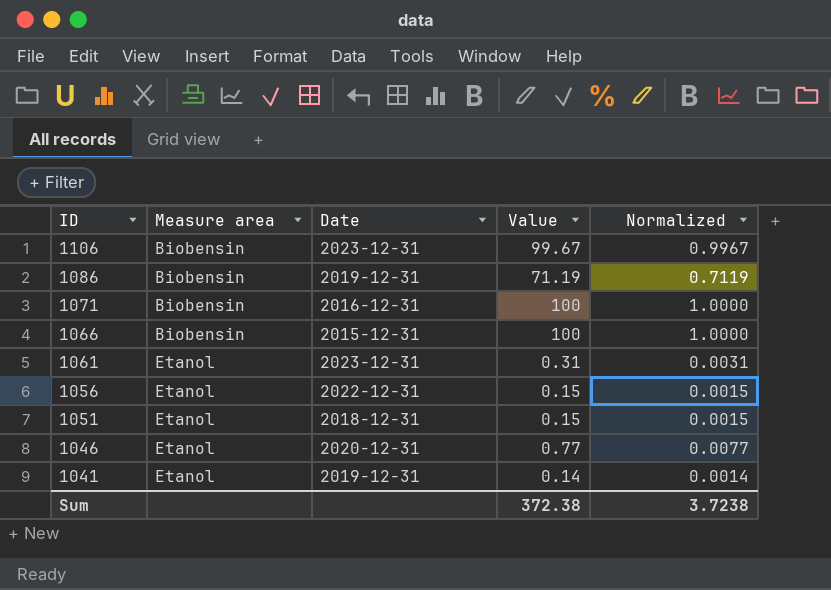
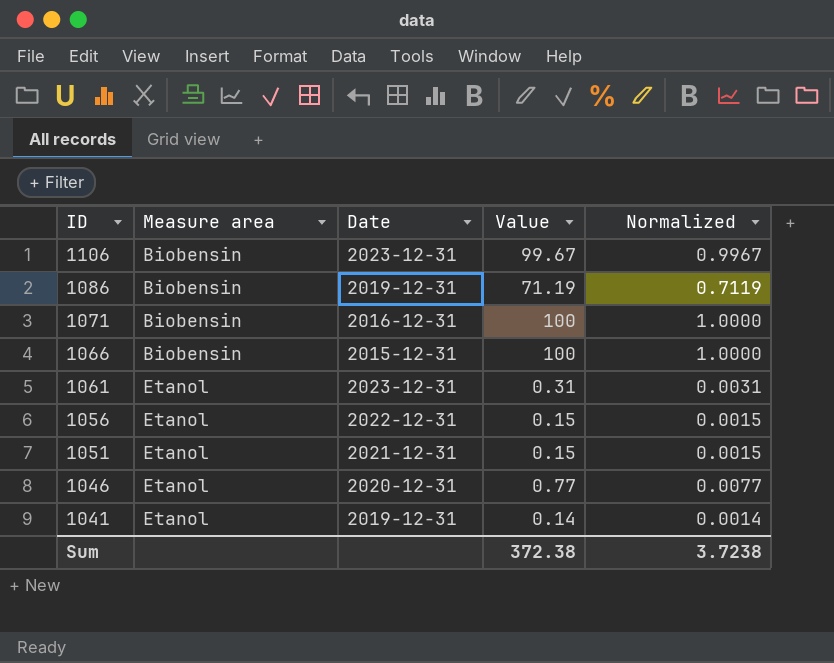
1051 | Date: 2018-12-31 -> 2021-12-31

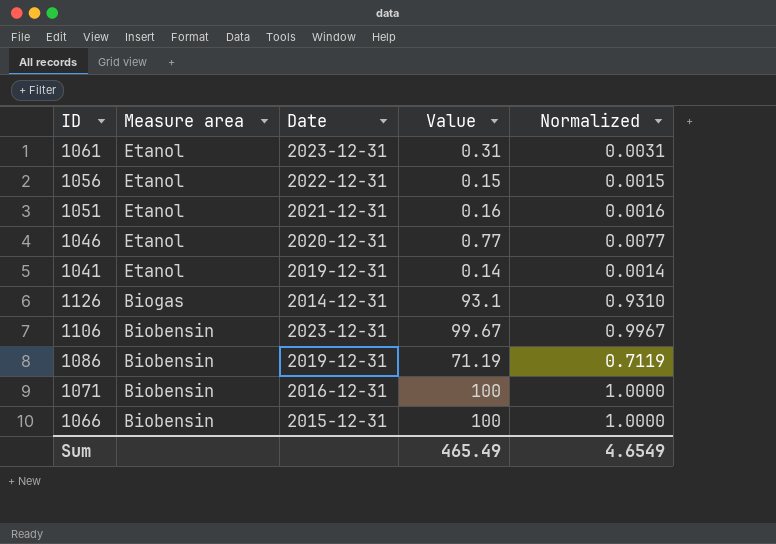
row order: ID descending -> Measure area descending
1051 | Value: 0.15 -> 0.16
1051 | Normalized: 0.0015 -> 0.0016
row 1126: none -> Biogas | 2014-12-31 | 93.1 | 0.9310
Sum | Value: 372.38 -> 465.49
Sum | Normalized: 3.7238 -> 4.6549

